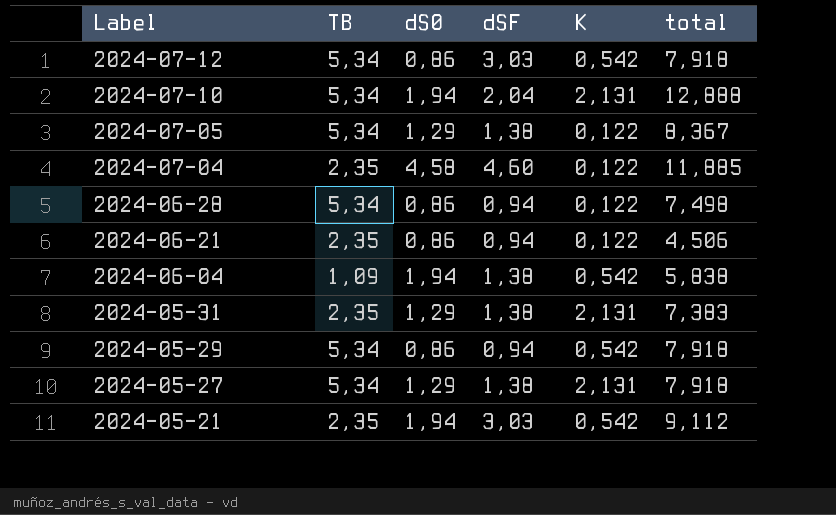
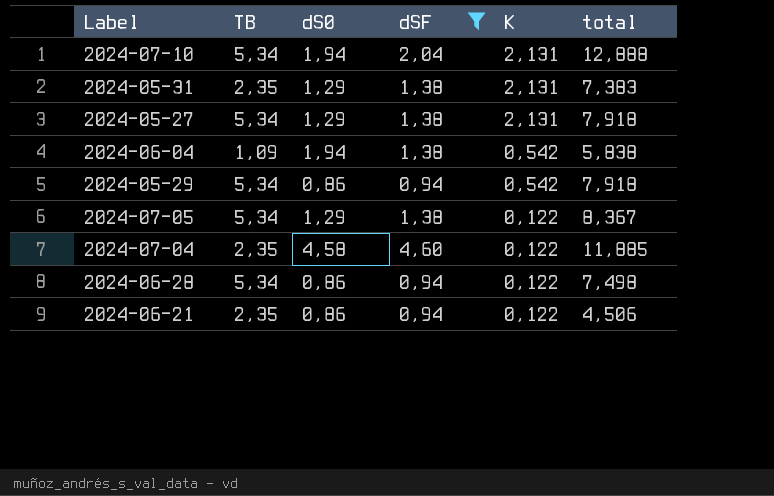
filter: none -> dSF != 3,03
row order: Label descending -> K descending

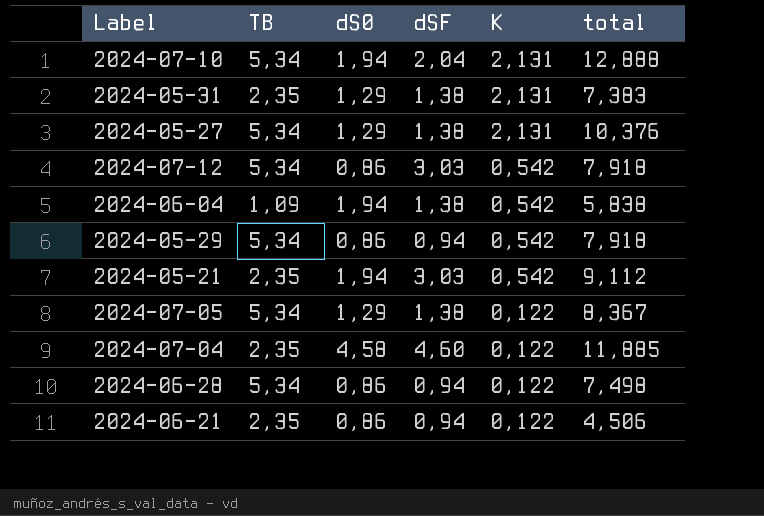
filter: dSF != 3,03 -> none
2024-05-27 | total: 7,918 -> 10,376

